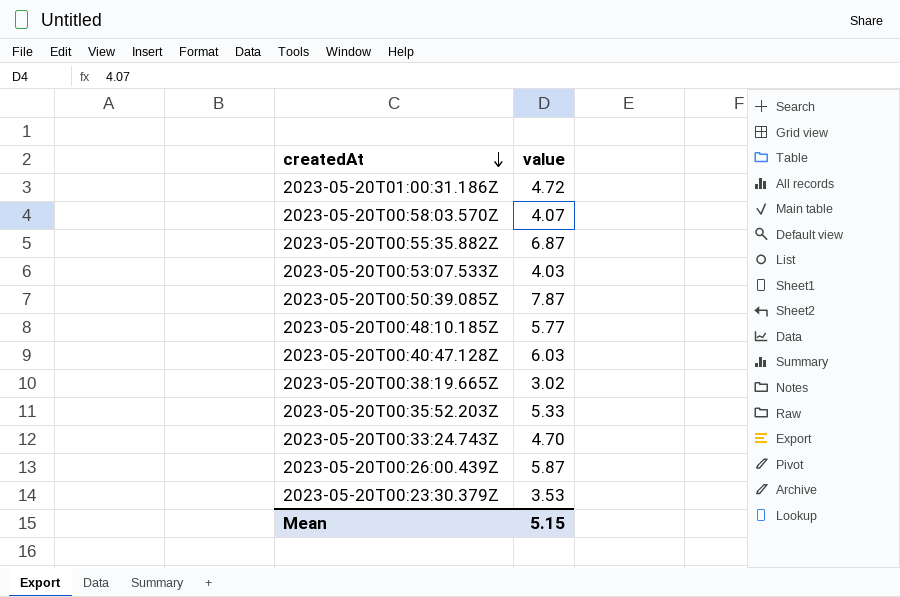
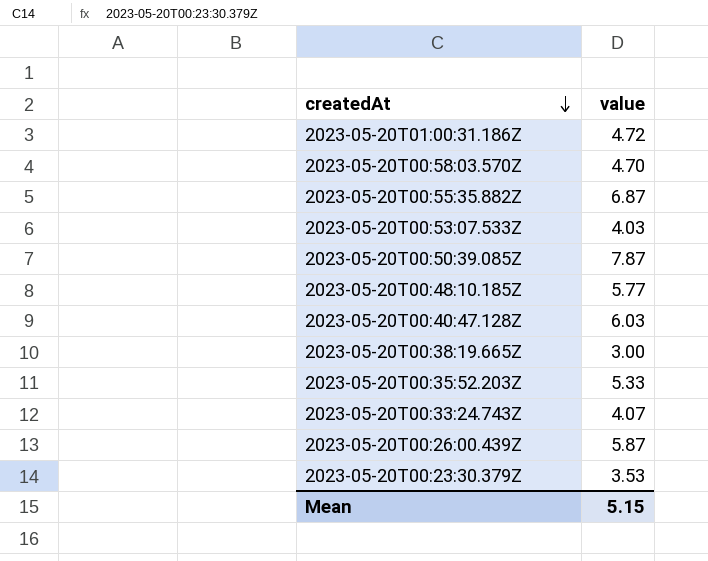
2023-05-20T00:58:03.570Z | value: 4.07 -> 4.70
2023-05-20T00:38:19.665Z | value: 3.02 -> 3.00
2023-05-20T00:33:24.743Z | value: 4.70 -> 4.07

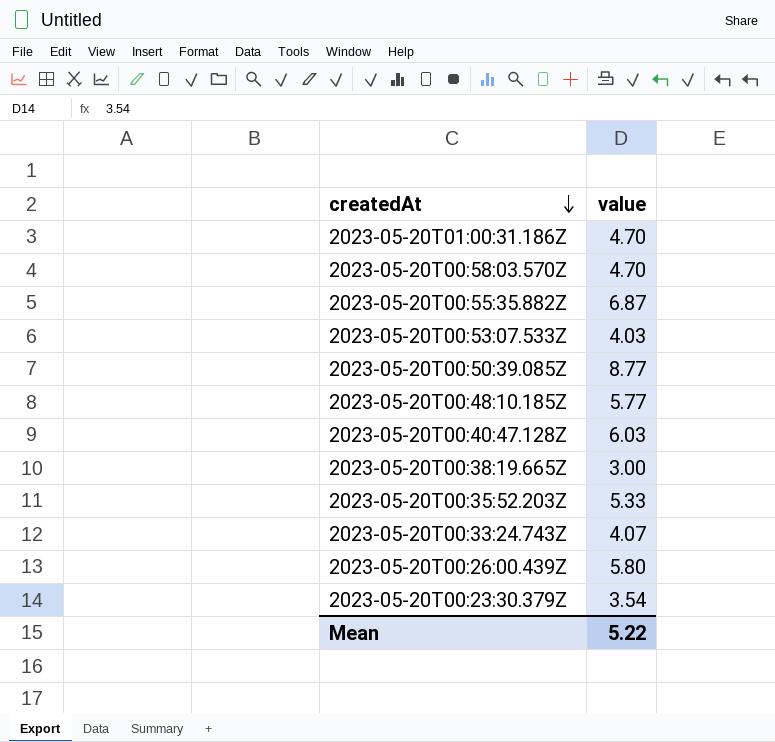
2023-05-20T01:00:31.186Z | value: 4.72 -> 4.70
2023-05-20T00:50:39.085Z | value: 7.87 -> 8.77
2023-05-20T00:26:00.439Z | value: 5.87 -> 5.80
2023-05-20T00:23:30.379Z | value: 3.53 -> 3.54
Mean | value: 5.15 -> 5.22

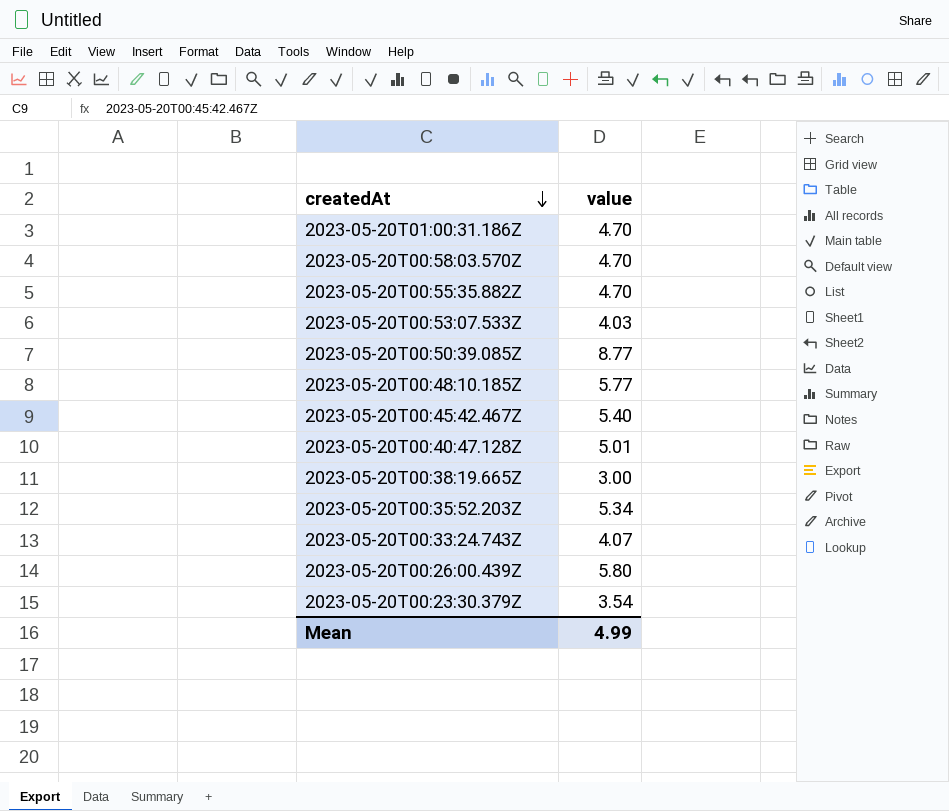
2023-05-20T00:55:35.882Z | value: 6.87 -> 4.70
row 2023-05-20T00:45:42.467Z: none -> 5.40
2023-05-20T00:40:47.128Z | value: 6.03 -> 5.01
2023-05-20T00:35:52.203Z | value: 5.33 -> 5.34
Mean | value: 5.22 -> 4.99

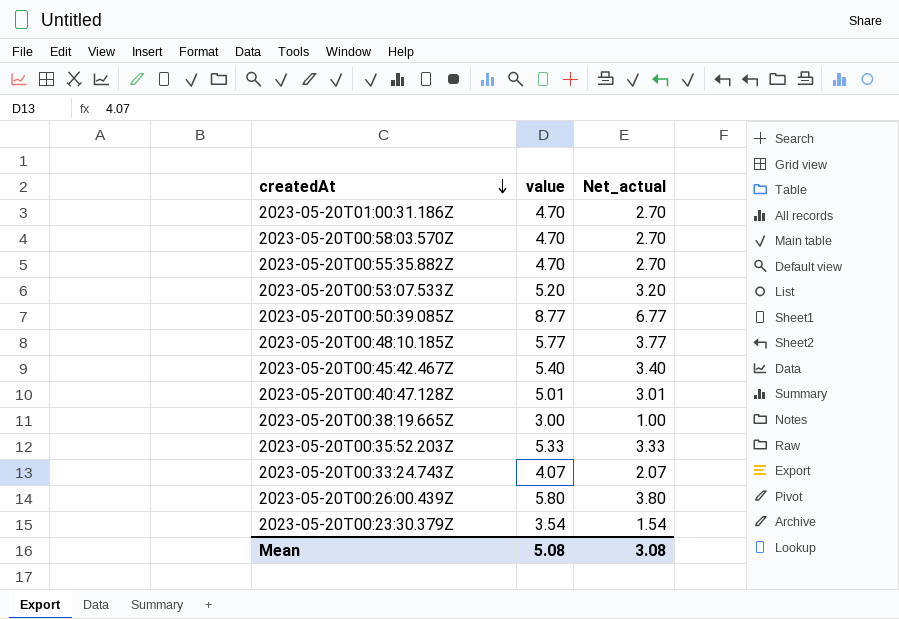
column Net_actual | formula: none -> [value] - 2
2023-05-20T00:53:07.533Z | value: 4.03 -> 5.20
2023-05-20T00:35:52.203Z | value: 5.34 -> 5.33
Mean | value: 4.99 -> 5.08

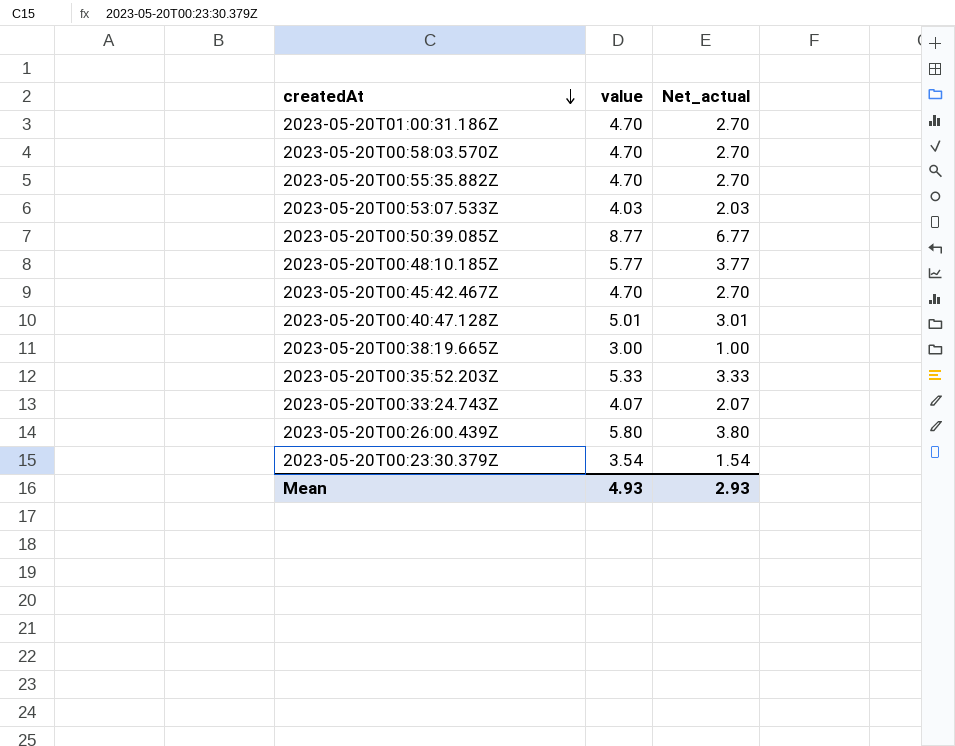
2023-05-20T00:53:07.533Z | value: 5.20 -> 4.03
2023-05-20T00:53:07.533Z | Net_actual: 3.20 -> 2.03
2023-05-20T00:45:42.467Z | value: 5.40 -> 4.70
2023-05-20T00:45:42.467Z | Net_actual: 3.40 -> 2.70
Mean | value: 5.08 -> 4.93
Mean | Net_actual: 3.08 -> 2.93

